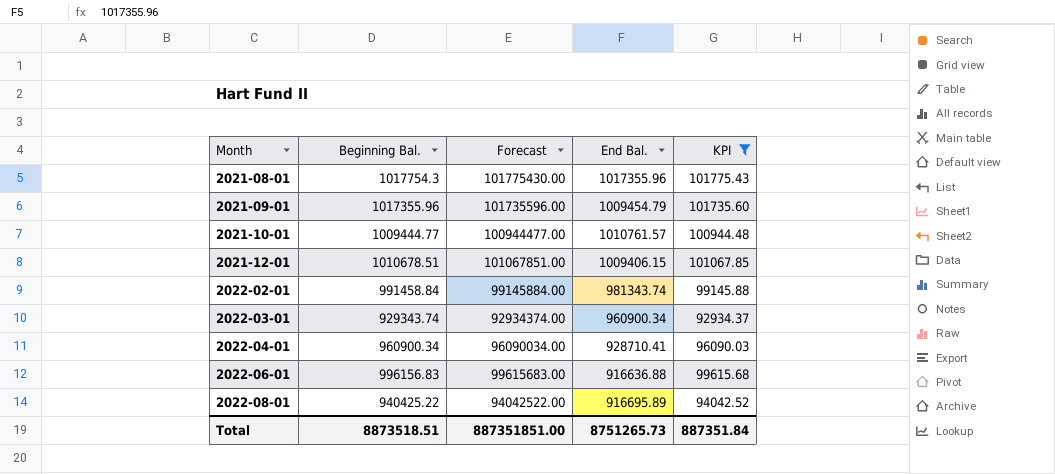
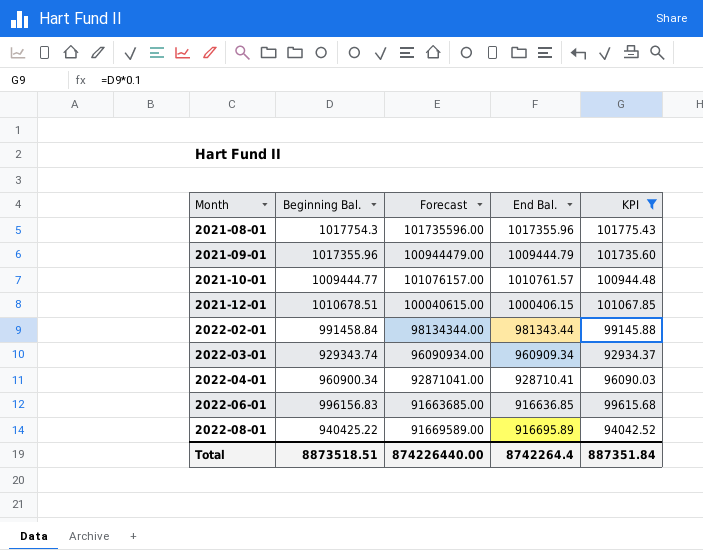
column Forecast | formula: [Beginning Bal.] * 100 -> [End Bal.] * 100
2021-09-01 | End Bal.: 1009454.79 -> 1009444.79
2021-12-01 | End Bal.: 1009406.15 -> 1000406.15
2022-02-01 | End Bal.: 981343.74 -> 981343.44
2022-03-01 | End Bal.: 960900.34 -> 960909.34
2022-06-01 | End Bal.: 916636.88 -> 916636.85
Total | Forecast: 887351851.00 -> 874226440.00
Total | End Bal.: 8751265.73 -> 8742264.4

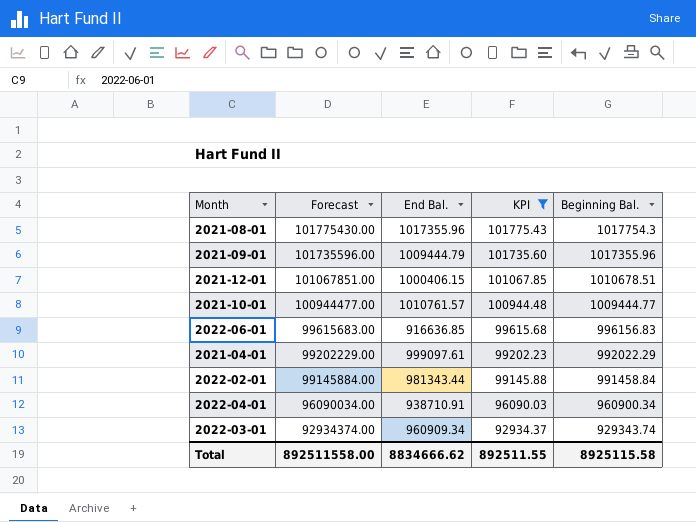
row order: Month ascending -> Forecast descending
column Forecast | formula: [End Bal.] * 100 -> [Beginning Bal.] * 100
column Beginning Bal. | position: 2 -> 5
row 2022-08-01: 940425.22 | 91669589.00 | 916695.89 | 94042.52 -> none
row 2021-04-01: none -> 99202229.00 | 999097.61 | 99202.23 | 992022.29
2022-04-01 | End Bal.: 928710.41 -> 938710.91
Total | Forecast: 874226440.00 -> 892511558.00
Total | End Bal.: 8742264.4 -> 8834666.62
Total | KPI: 887351.84 -> 892511.55
Total | Beginning Bal.: 8873518.51 -> 8925115.58

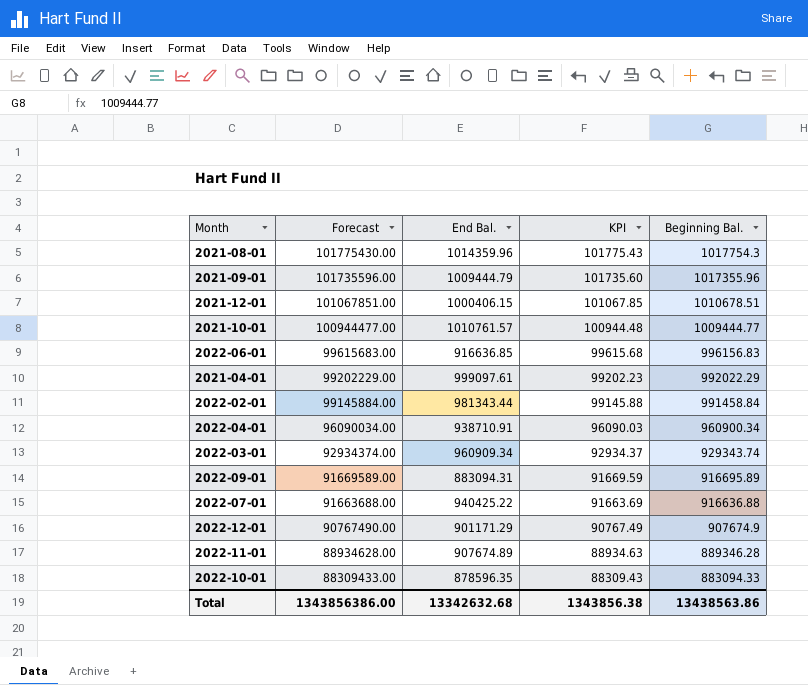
filter: KPI >= 92934.37 -> none
2021-08-01 | End Bal.: 1017355.96 -> 1014359.96
Total | Forecast: 892511558.00 -> 1343856386.00
Total | End Bal.: 8834666.62 -> 13342632.68
Total | KPI: 892511.55 -> 1343856.38
Total | Beginning Bal.: 8925115.58 -> 13438563.86

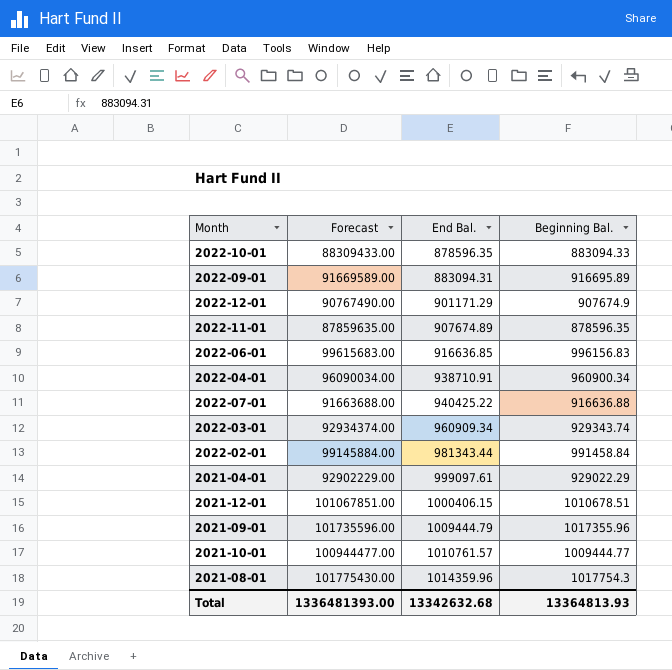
row order: Forecast descending -> End Bal. ascending
column KPI | formula: [Beginning Bal.] * 0.1 -> none
2022-11-01 | Forecast: 88934628.00 -> 87859635.00
2022-11-01 | Beginning Bal.: 889346.28 -> 878596.35
2021-04-01 | Forecast: 99202229.00 -> 92902229.00
2021-04-01 | Beginning Bal.: 992022.29 -> 929022.29
Total | Forecast: 1343856386.00 -> 1336481393.00
Total | Beginning Bal.: 13438563.86 -> 13364813.93

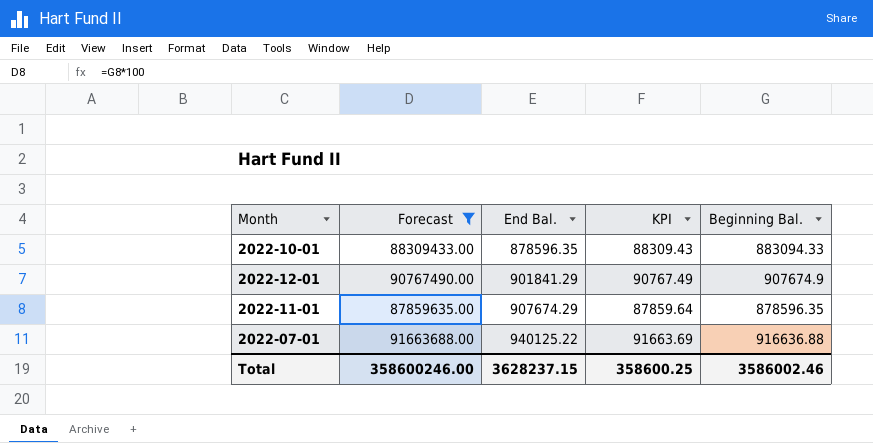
filter: none -> Forecast <= 91663688.00
column KPI | formula: none -> [Beginning Bal.] * 0.1
2022-12-01 | End Bal.: 901171.29 -> 901841.29
2022-11-01 | End Bal.: 907674.89 -> 907674.29
2022-07-01 | End Bal.: 940425.22 -> 940125.22
Total | Forecast: 1336481393.00 -> 358600246.00
Total | End Bal.: 13342632.68 -> 3628237.15
Total | Beginning Bal.: 13364813.93 -> 3586002.46

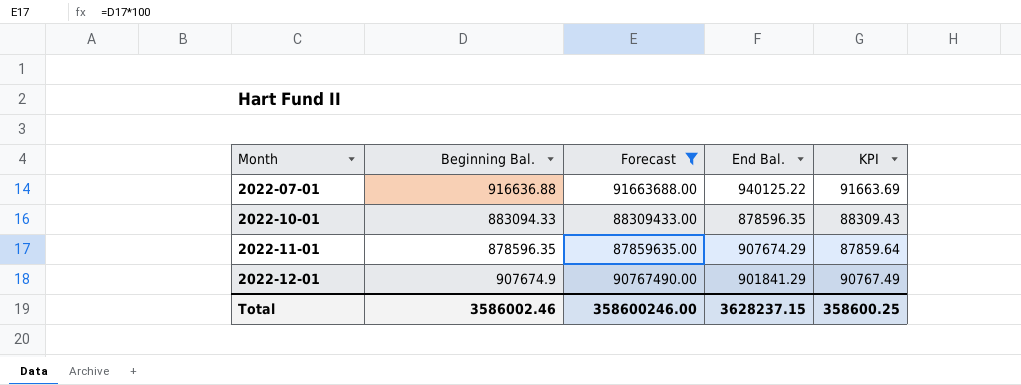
row order: End Bal. ascending -> Month ascending
column Beginning Bal. | position: 5 -> 2

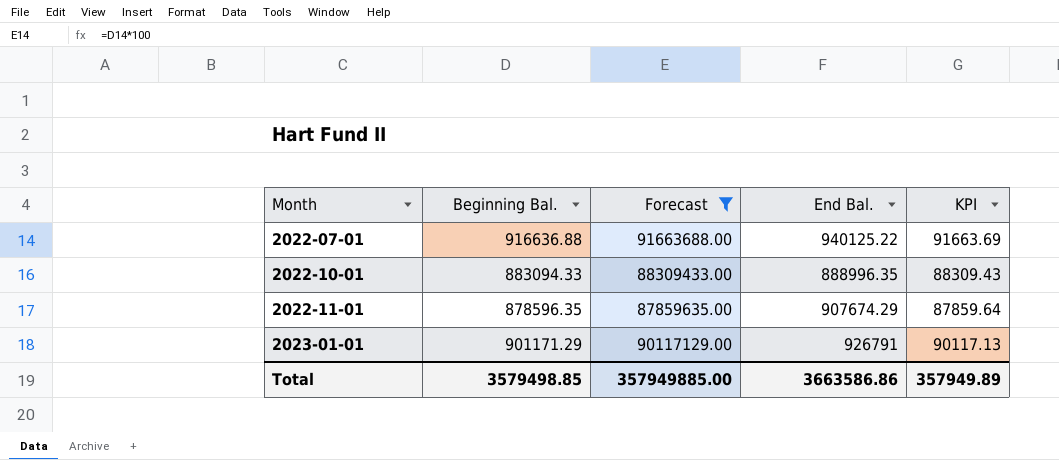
row 2022-12-01: 907674.9 | 90767490.00 | 901841.29 | 90767.49 -> none
2022-10-01 | End Bal.: 878596.35 -> 888996.35
row 2023-01-01: none -> 901171.29 | 90117129.00 | 926791 | 90117.13
Total | Beginning Bal.: 3586002.46 -> 3579498.85
Total | Forecast: 358600246.00 -> 357949885.00
Total | End Bal.: 3628237.15 -> 3663586.86
Total | KPI: 358600.25 -> 357949.89

